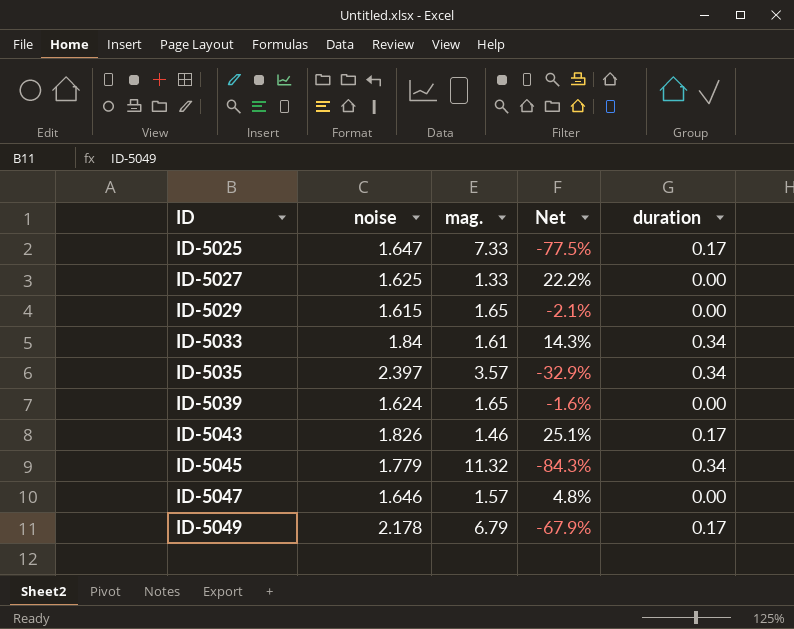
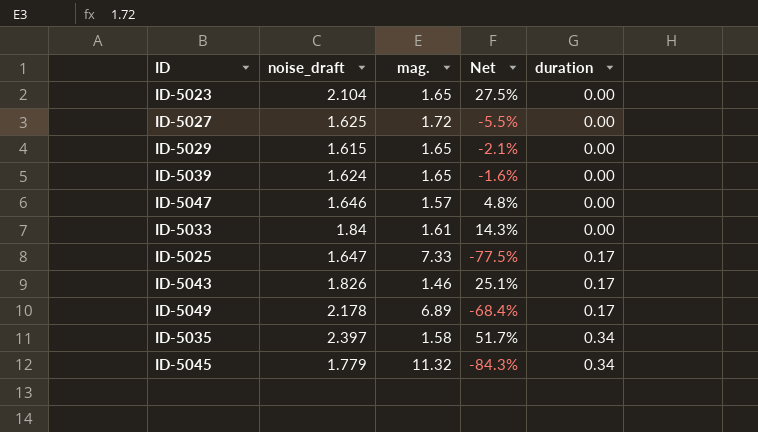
row order: ID ascending -> duration ascending
column name: noise -> noise_draft
row ID-5023: none -> 2.104 | 1.65 | 27.5% | 0.00
ID-5027 | mag.: 1.33 -> 1.72
ID-5027 | Net: 22.2% -> -5.5%
ID-5033 | duration: 0.34 -> 0.00
ID-5049 | mag.: 6.79 -> 6.89
ID-5049 | Net: -67.9% -> -68.4%
ID-5035 | mag.: 3.57 -> 1.58
ID-5035 | Net: -32.9% -> 51.7%

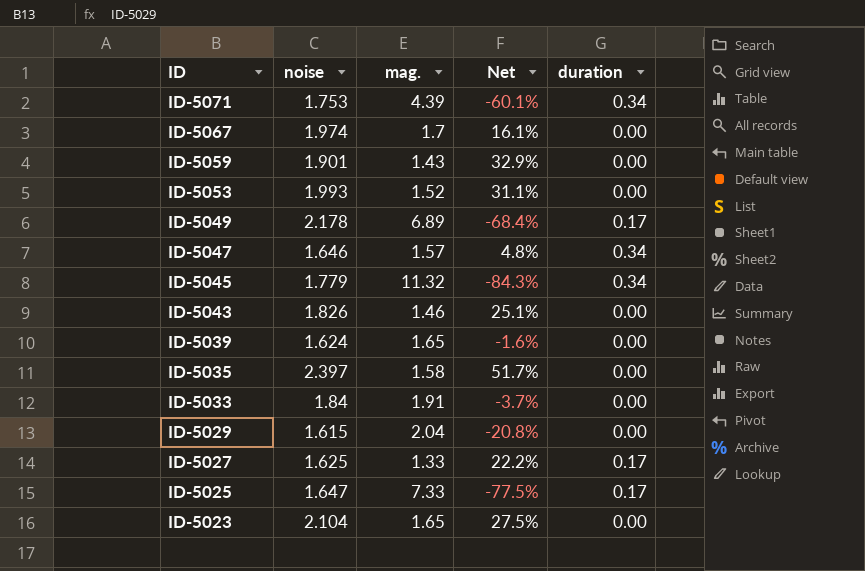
row order: duration ascending -> ID descending
column name: noise_draft -> noise
row ID-5071: none -> 1.753 | 4.39 | -60.1% | 0.34
row ID-5067: none -> 1.974 | 1.7 | 16.1% | 0.00
row ID-5059: none -> 1.901 | 1.43 | 32.9% | 0.00
row ID-5053: none -> 1.993 | 1.52 | 31.1% | 0.00
ID-5047 | duration: 0.00 -> 0.34
ID-5043 | duration: 0.17 -> 0.00
ID-5035 | duration: 0.34 -> 0.00
ID-5033 | mag.: 1.61 -> 1.91
ID-5033 | Net: 14.3% -> -3.7%
ID-5029 | mag.: 1.65 -> 2.04
ID-5029 | Net: -2.1% -> -20.8%
ID-5027 | mag.: 1.72 -> 1.33
ID-5027 | Net: -5.5% -> 22.2%
ID-5027 | duration: 0.00 -> 0.17

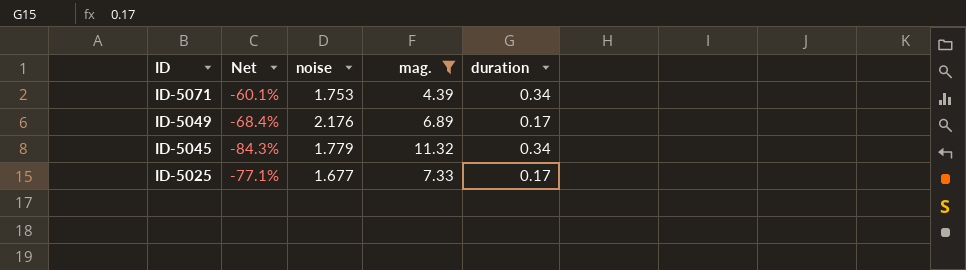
filter: none -> mag. >= 4.39
column Net | position: 4 -> 2
ID-5049 | noise: 2.178 -> 2.176
ID-5025 | Net: -77.5% -> -77.1%
ID-5025 | noise: 1.647 -> 1.677

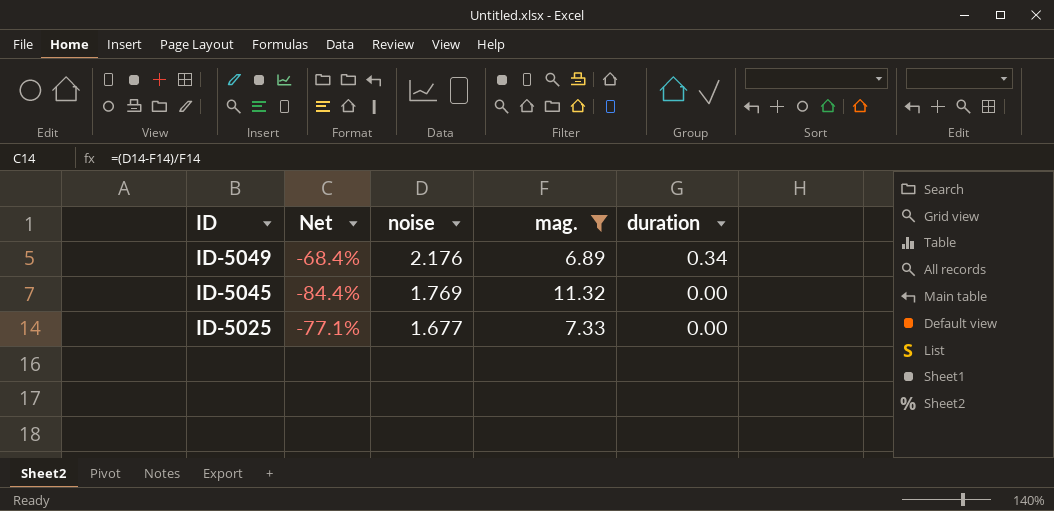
row ID-5071: -60.1% | 1.753 | 4.39 | 0.34 -> none
ID-5049 | duration: 0.17 -> 0.34
ID-5045 | Net: -84.3% -> -84.4%
ID-5045 | noise: 1.779 -> 1.769
ID-5045 | duration: 0.34 -> 0.00
ID-5025 | duration: 0.17 -> 0.00

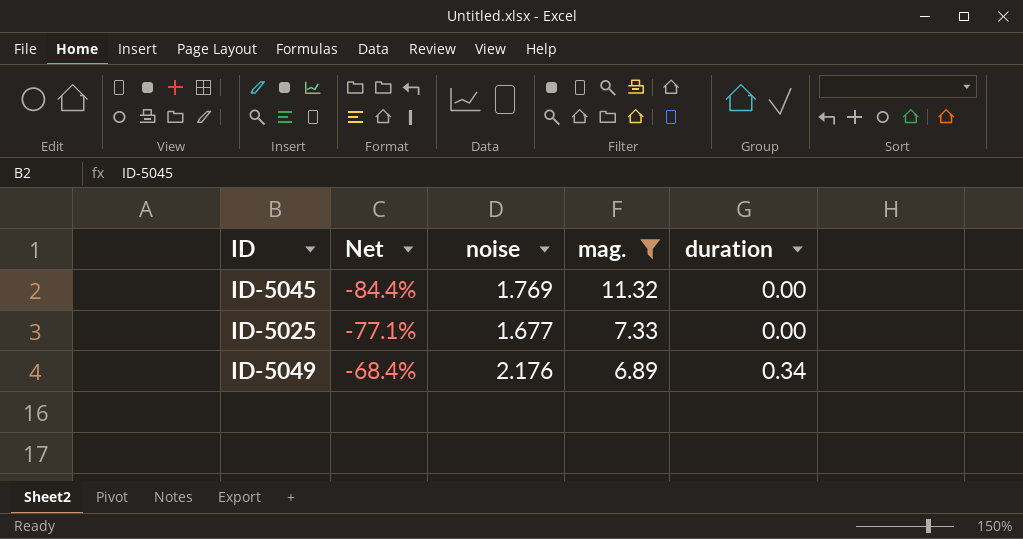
row order: ID descending -> Net ascending

